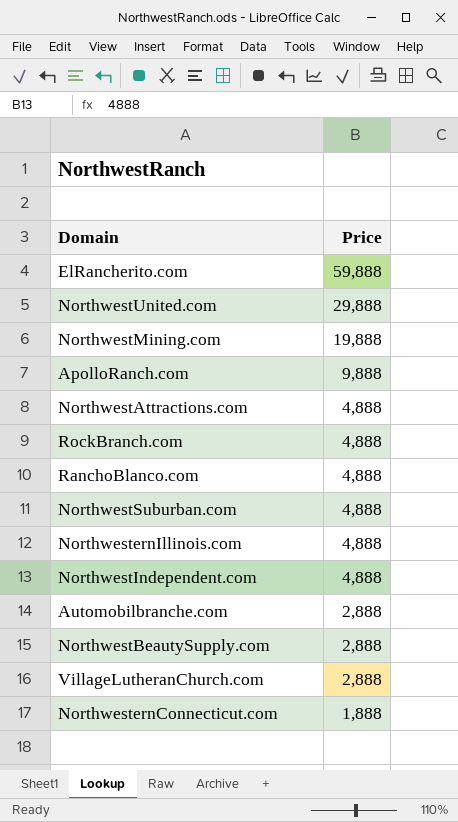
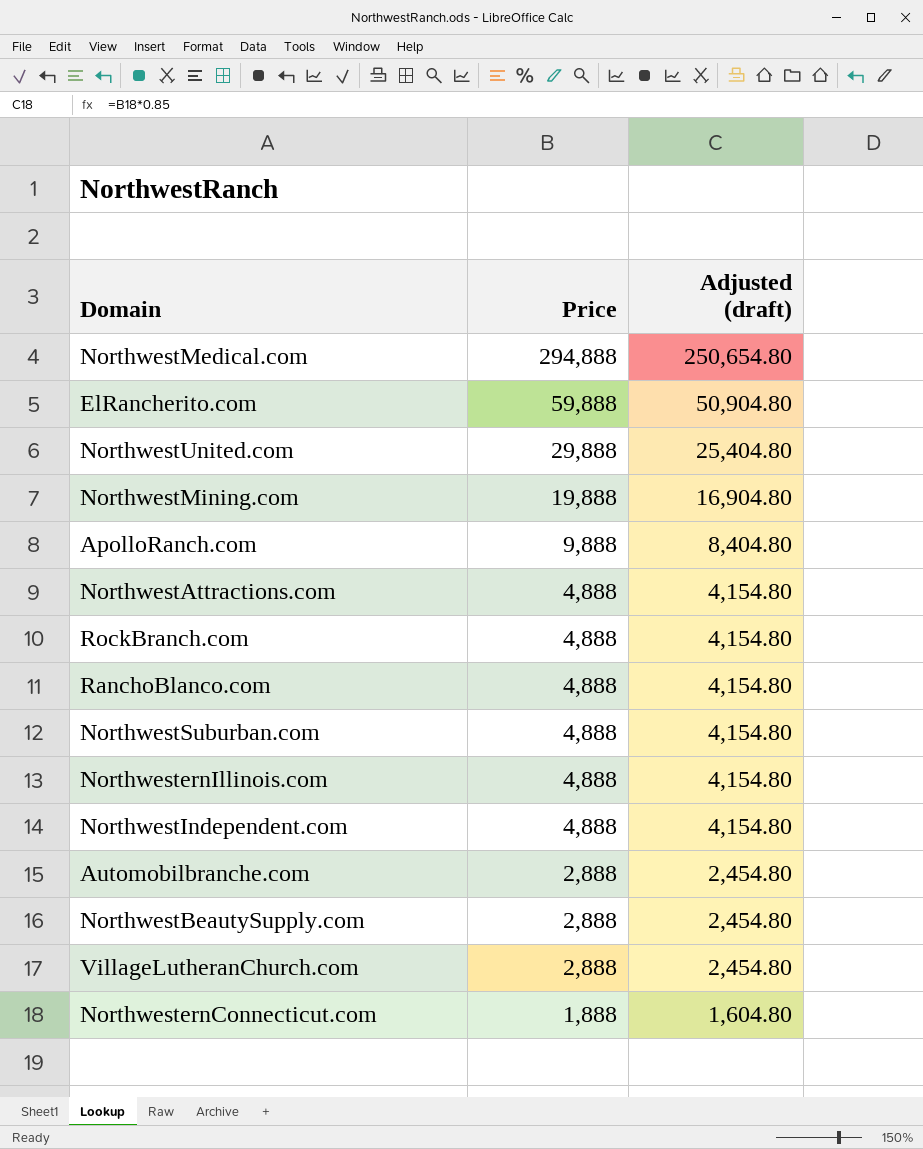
column Adjusted (draft) | formula: none -> [Price] * 0.85
row NorthwestMedical.com: none -> 294,888 | 250,654.80

